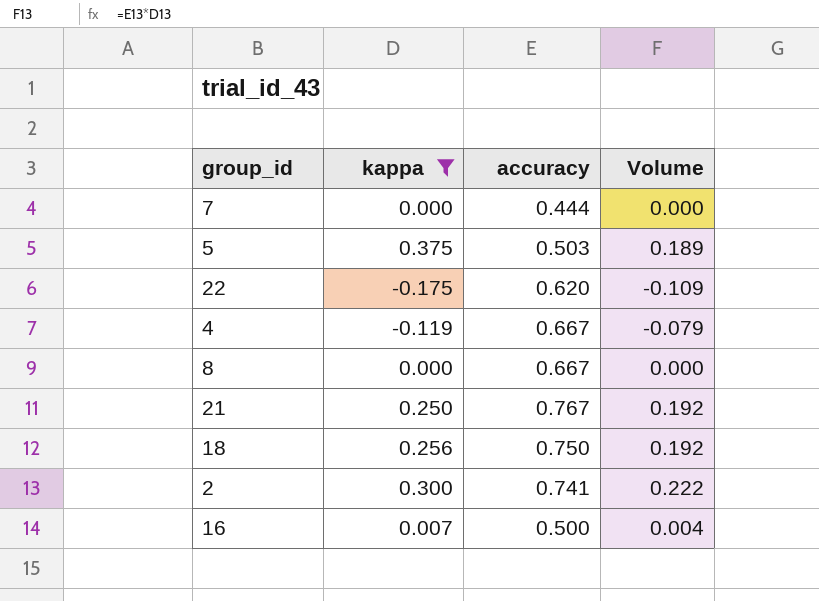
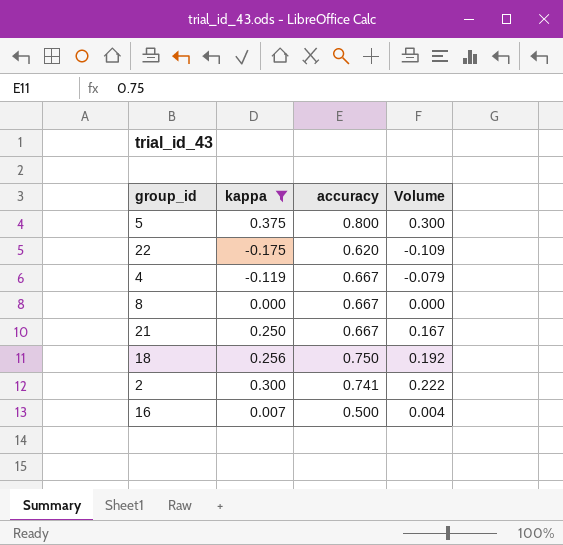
row 7: 0.000 | 0.444 | 0.000 -> none
5 | accuracy: 0.503 -> 0.800
5 | Volume: 0.189 -> 0.300
21 | accuracy: 0.767 -> 0.667
21 | Volume: 0.192 -> 0.167

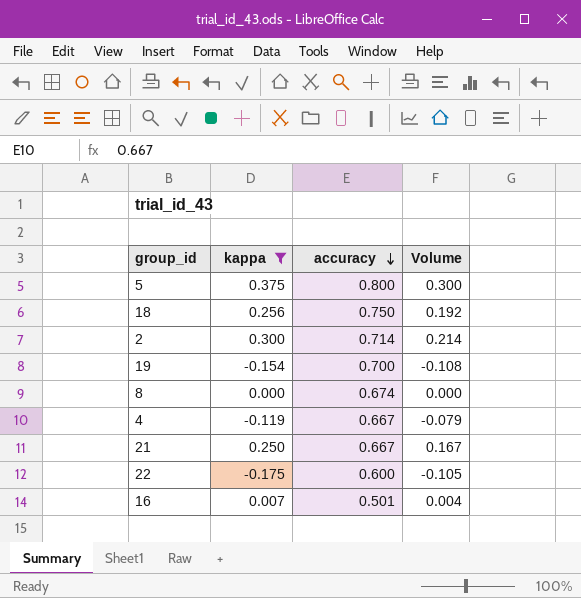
row order: none -> accuracy descending
2 | accuracy: 0.741 -> 0.714
2 | Volume: 0.222 -> 0.214
row 19: none -> -0.154 | 0.700 | -0.108
8 | accuracy: 0.667 -> 0.674
22 | accuracy: 0.620 -> 0.600
22 | Volume: -0.109 -> -0.105
16 | accuracy: 0.500 -> 0.501

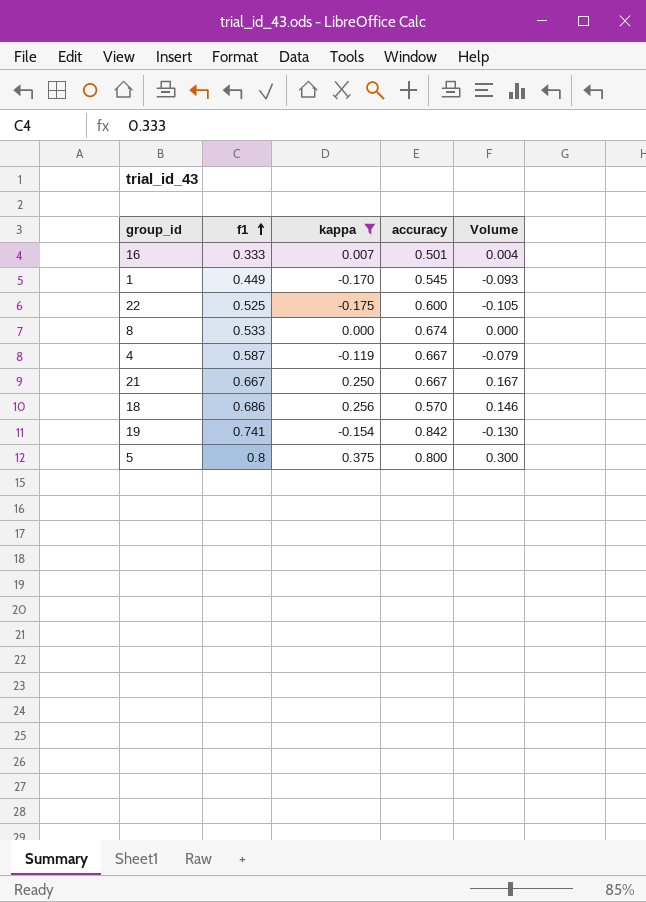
row order: accuracy descending -> f1 ascending
column f1 | position: none -> 2
row 2: 0.300 | 0.714 | 0.214 -> none
row 1: none -> 0.449 | -0.170 | 0.545 | -0.093
18 | accuracy: 0.750 -> 0.570
18 | Volume: 0.192 -> 0.146
19 | accuracy: 0.700 -> 0.842
19 | Volume: -0.108 -> -0.130

